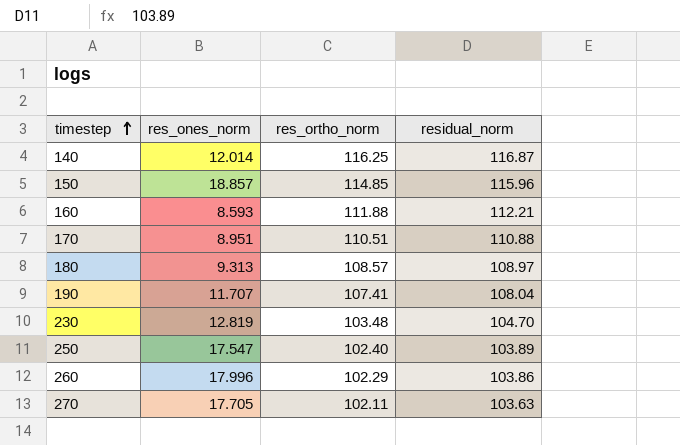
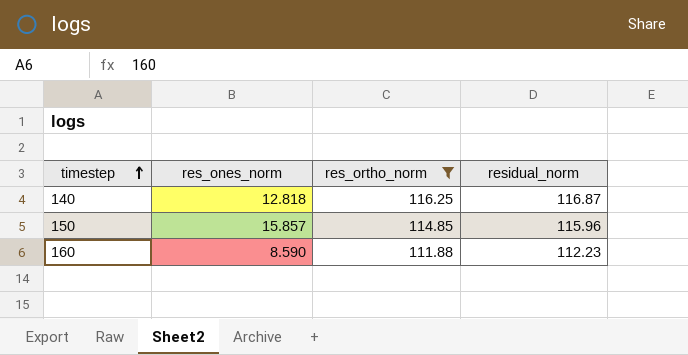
filter: none -> res_ortho_norm >= 111.88
140 | res_ones_norm: 12.014 -> 12.818
150 | res_ones_norm: 18.857 -> 15.857
160 | res_ones_norm: 8.593 -> 8.590
160 | residual_norm: 112.21 -> 112.23

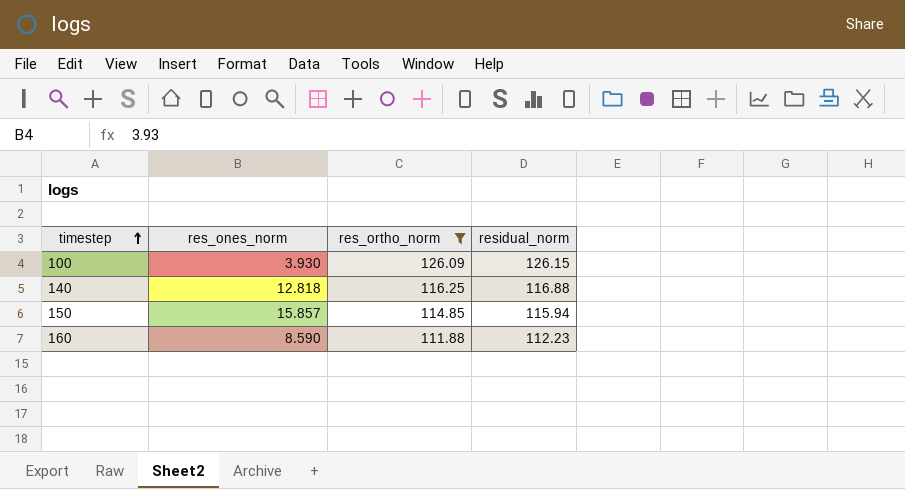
row 100: none -> 3.930 | 126.09 | 126.15
140 | residual_norm: 116.87 -> 116.88
150 | residual_norm: 115.96 -> 115.94

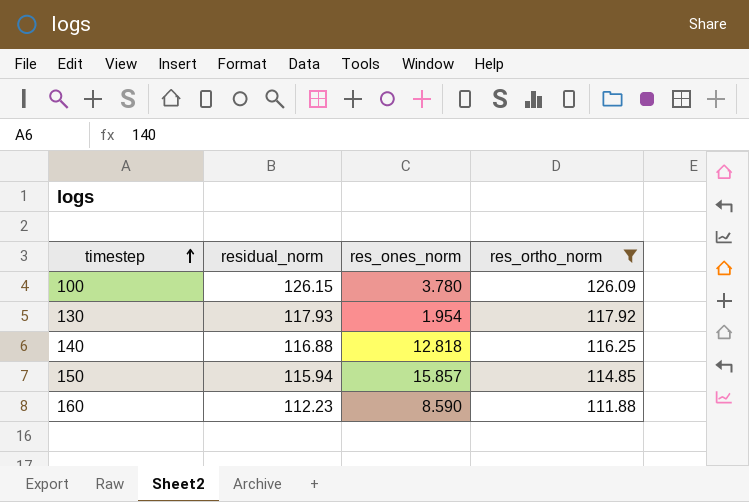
column residual_norm | position: 4 -> 2
100 | res_ones_norm: 3.930 -> 3.780
row 130: none -> 117.93 | 1.954 | 117.92

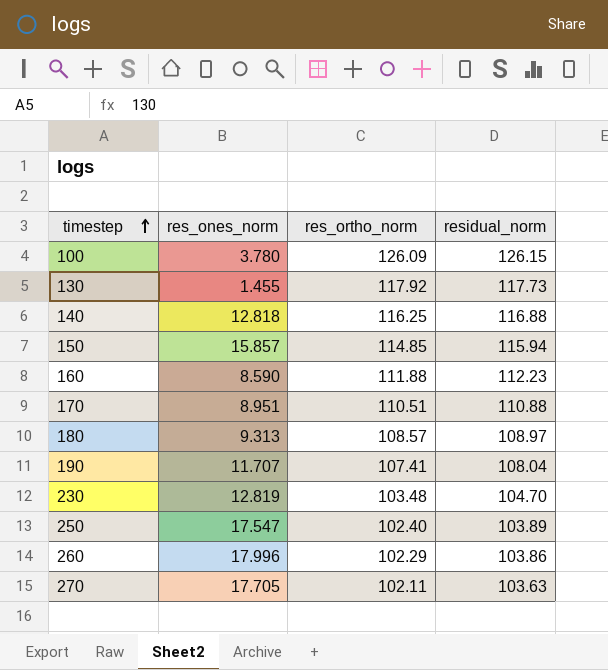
filter: res_ortho_norm >= 111.88 -> none
column residual_norm | position: 2 -> 4
130 | res_ones_norm: 1.954 -> 1.455
130 | residual_norm: 117.93 -> 117.73

